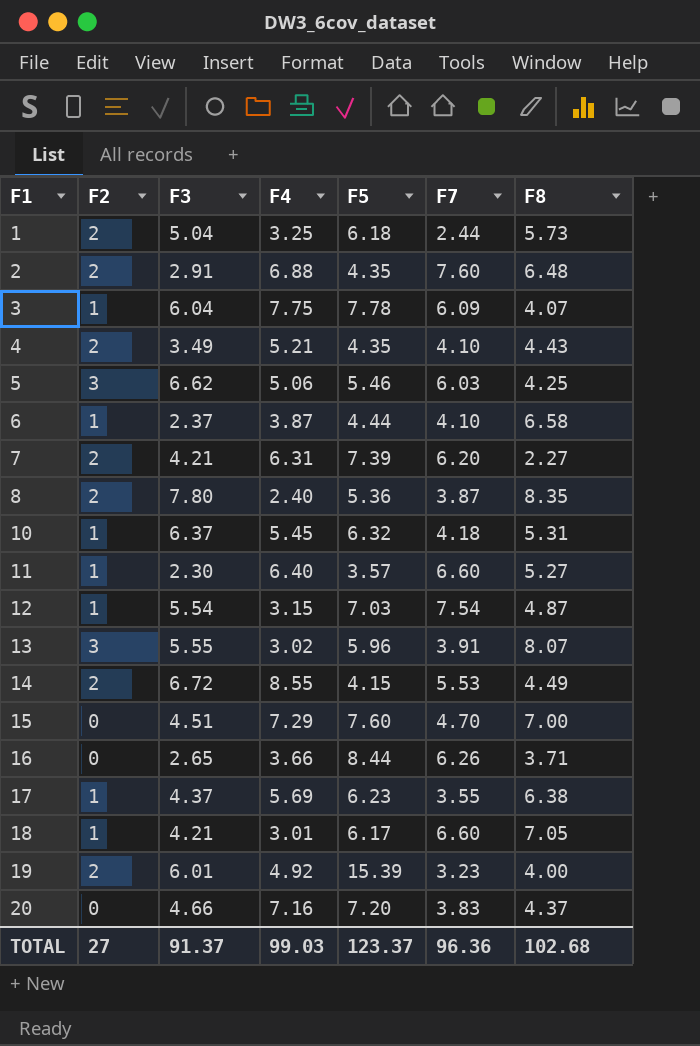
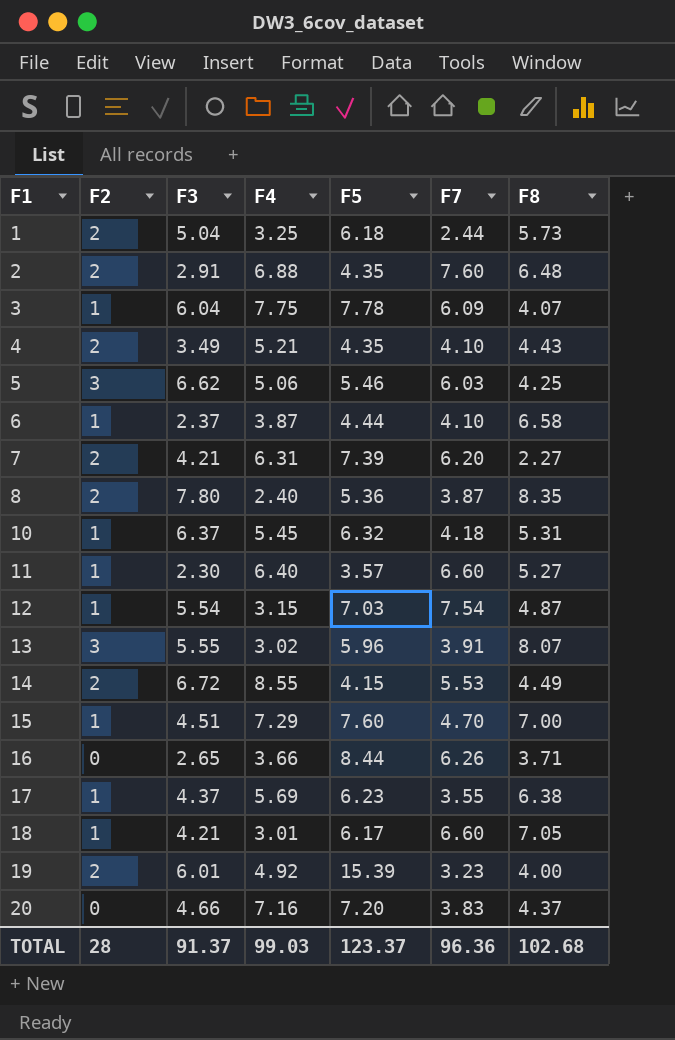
15 | F2: 0 -> 1
TOTAL | F2: 27 -> 28

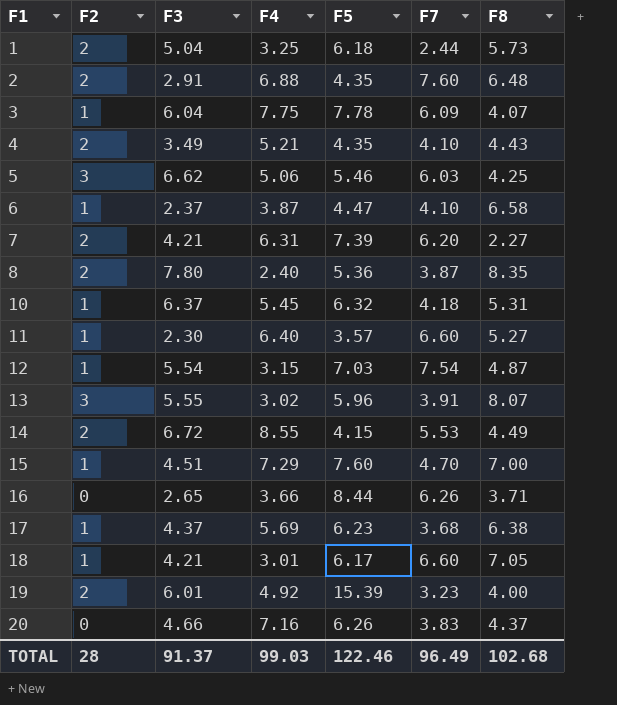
6 | F5: 4.44 -> 4.47
17 | F7: 3.55 -> 3.68
20 | F5: 7.20 -> 6.26
TOTAL | F5: 123.37 -> 122.46
TOTAL | F7: 96.36 -> 96.49

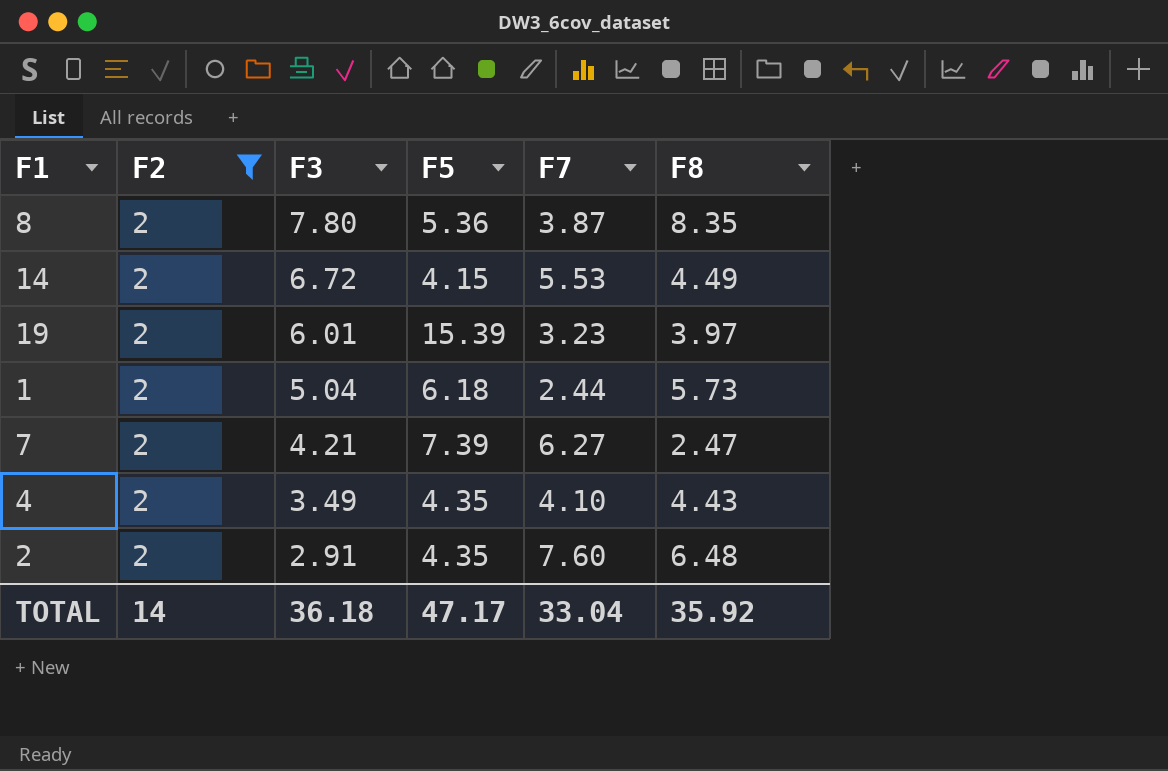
filter: none -> F2 = 2
row order: F1 ascending -> F3 descending
column F4 | position: 4 -> none
19 | F8: 4.00 -> 3.97
7 | F7: 6.20 -> 6.27
7 | F8: 2.27 -> 2.47
TOTAL | F2: 28 -> 14
TOTAL | F3: 91.37 -> 36.18
TOTAL | F5: 122.46 -> 47.17
TOTAL | F7: 96.49 -> 33.04
TOTAL | F8: 102.68 -> 35.92

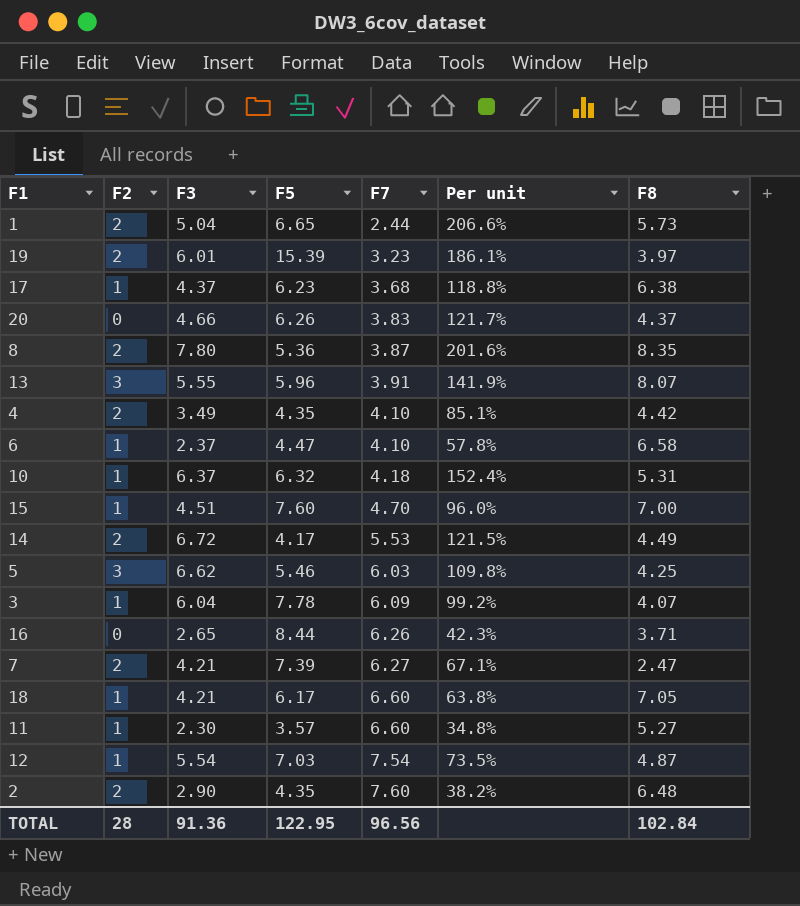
filter: F2 = 2 -> none
row order: F3 descending -> F7 ascending
column Per unit | formula: none -> [F3] / [F7]
1 | F5: 6.18 -> 6.65
4 | F8: 4.43 -> 4.42
14 | F5: 4.15 -> 4.17
2 | F3: 2.91 -> 2.90
TOTAL | F2: 14 -> 28
TOTAL | F3: 36.18 -> 91.36
TOTAL | F5: 47.17 -> 122.95
TOTAL | F7: 33.04 -> 96.56
TOTAL | F8: 35.92 -> 102.84

